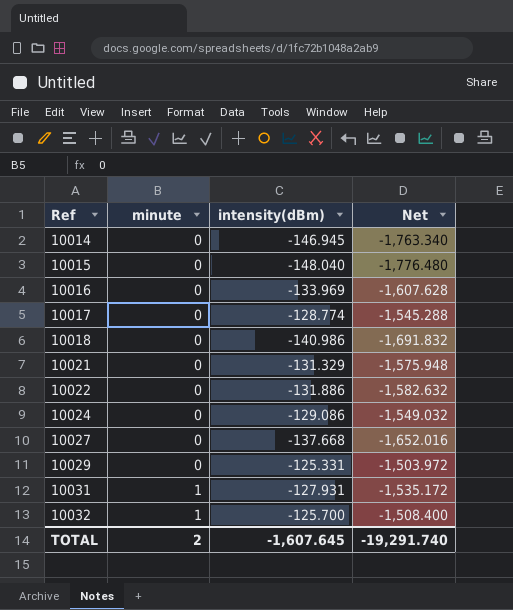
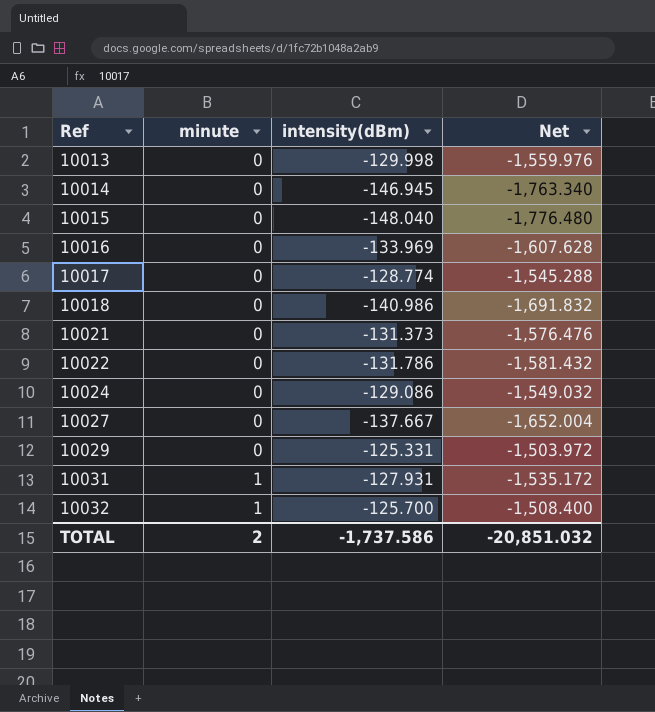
row 10013: none -> 0 | -129.998 | -1,559.976
10021 | intensity(dBm): -131.329 -> -131.373
10021 | Net: -1,575.948 -> -1,576.476
10022 | intensity(dBm): -131.886 -> -131.786
10022 | Net: -1,582.632 -> -1,581.432
10027 | intensity(dBm): -137.668 -> -137.667
10027 | Net: -1,652.016 -> -1,652.004
TOTAL | intensity(dBm): -1,607.645 -> -1,737.586
TOTAL | Net: -19,291.740 -> -20,851.032

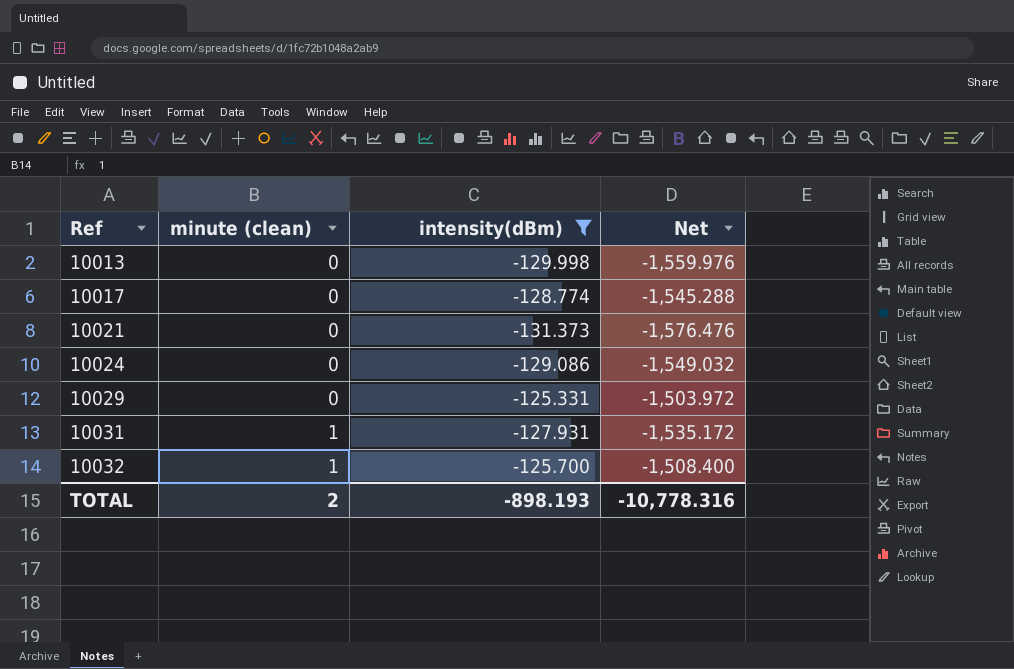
filter: none -> intensity(dBm) >= -131.373
column name: minute -> minute (clean)
TOTAL | intensity(dBm): -1,737.586 -> -898.193
TOTAL | Net: -20,851.032 -> -10,778.316

